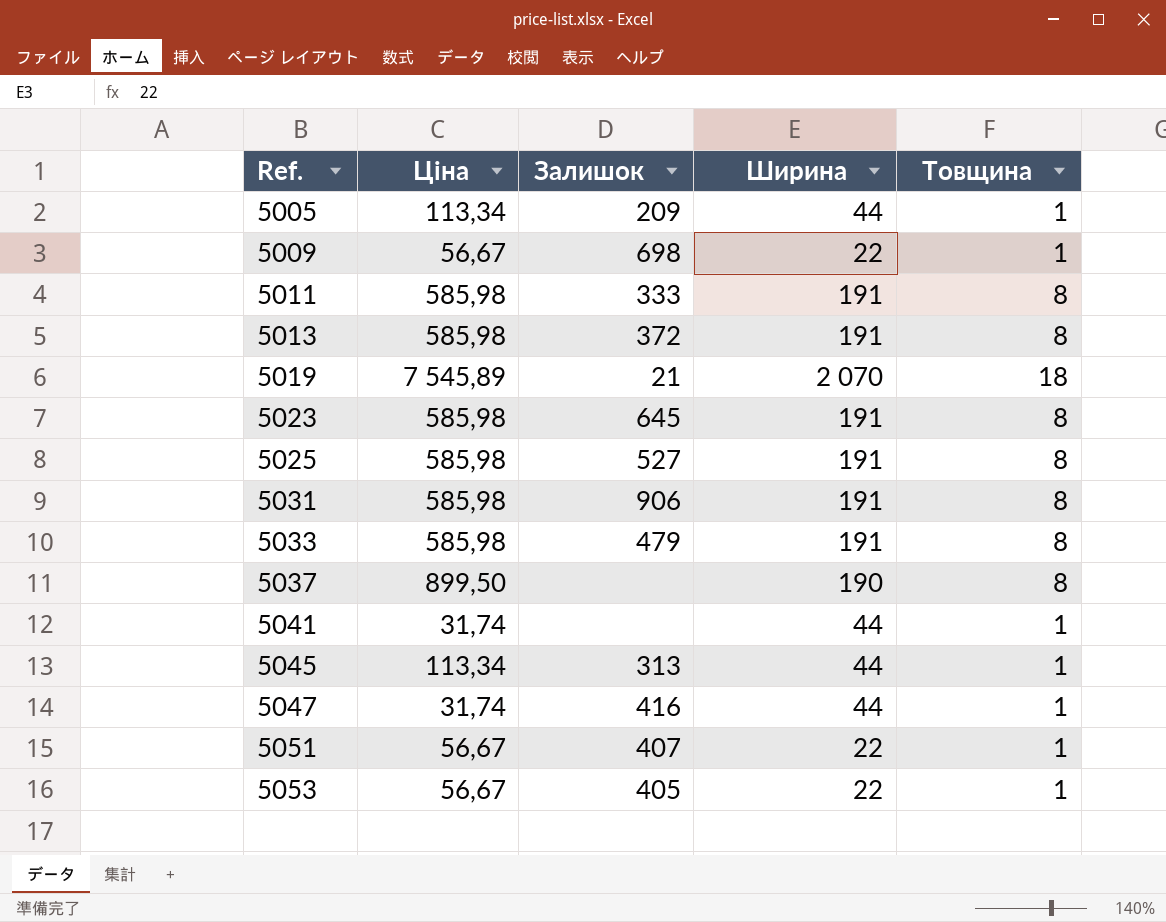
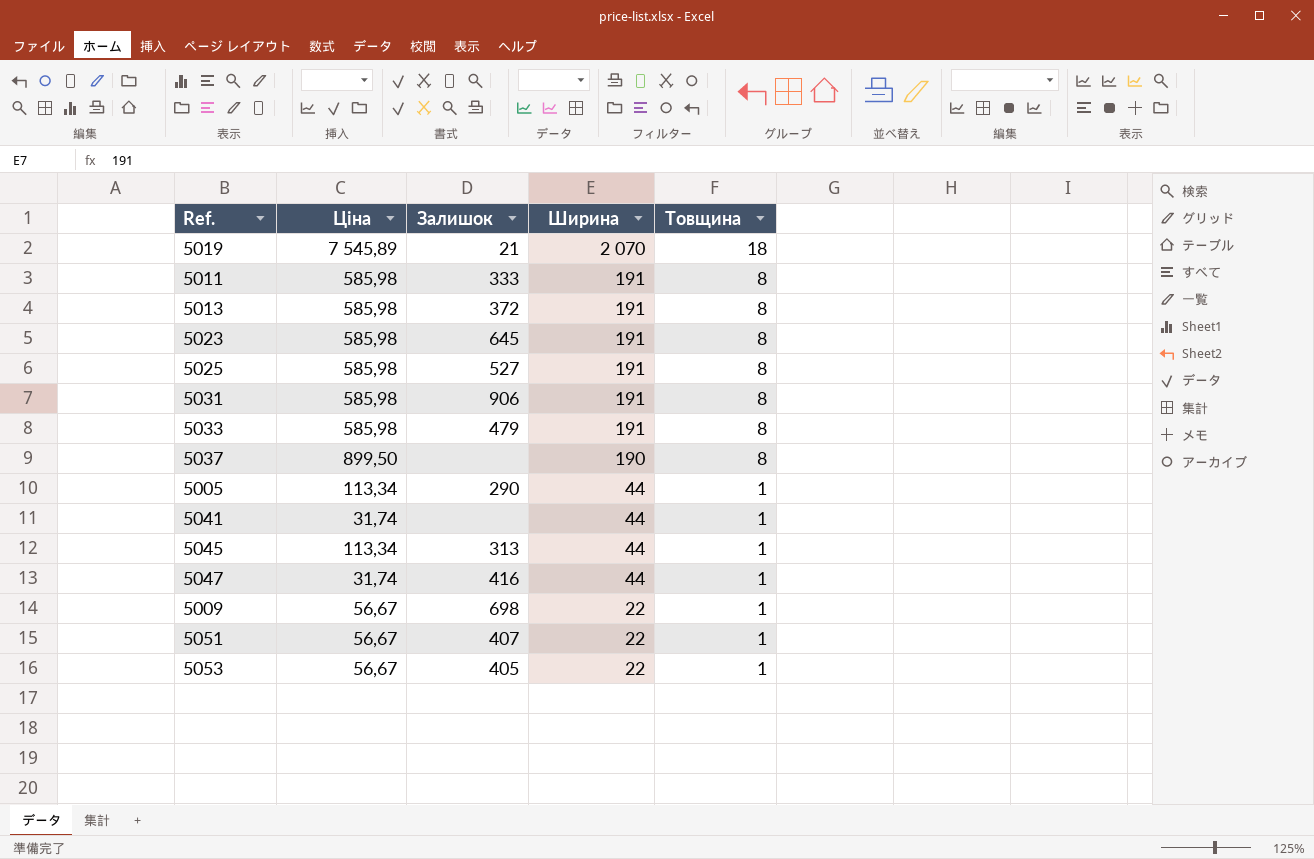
row order: Ref. ascending -> Ширина descending
5005 | Залишок: 209 -> 290

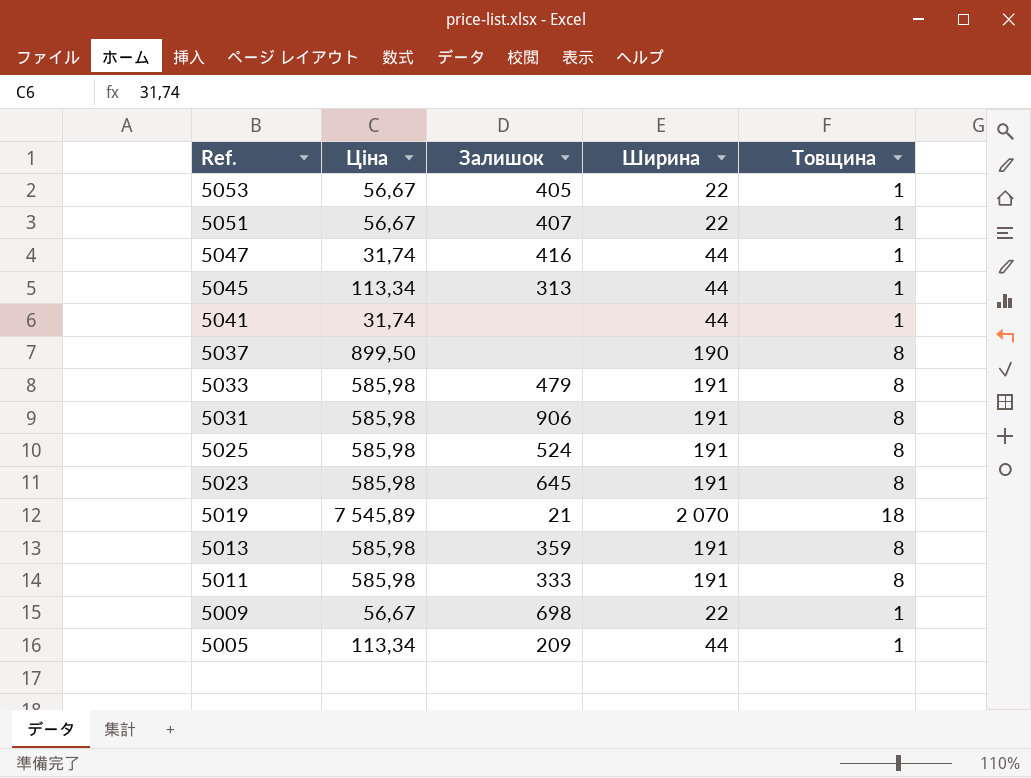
row order: Ширина descending -> Ref. descending
5025 | Залишок: 527 -> 524
5013 | Залишок: 372 -> 359
5005 | Залишок: 290 -> 209

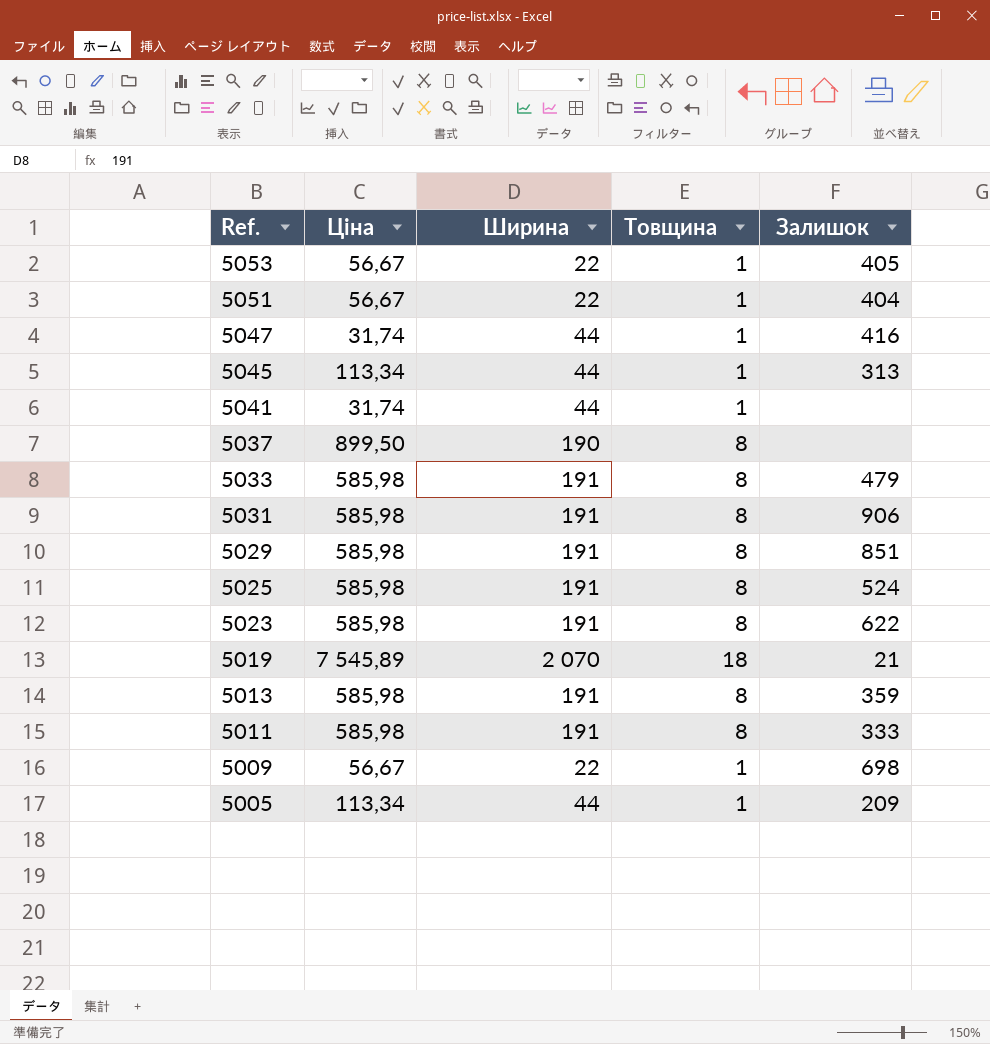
column Залишок | position: 3 -> 5
5051 | Залишок: 407 -> 404
row 5029: none -> 585,98 | 191 | 8 | 851
5023 | Залишок: 645 -> 622

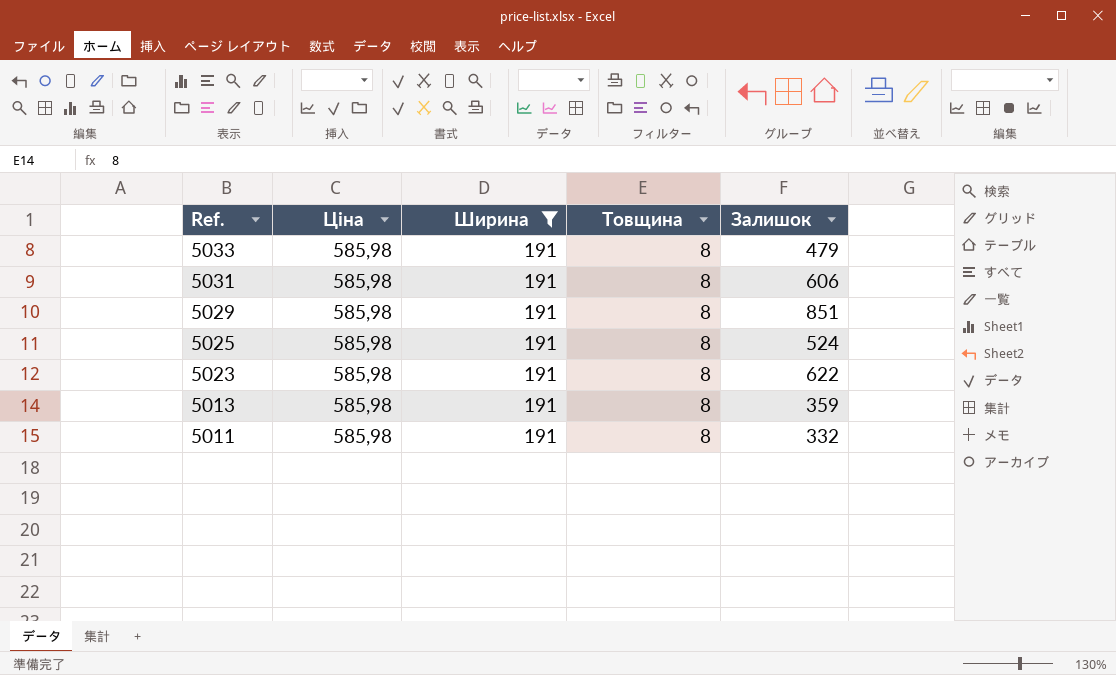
filter: none -> Ширина = 191
5031 | Залишок: 906 -> 606
5011 | Залишок: 333 -> 332

